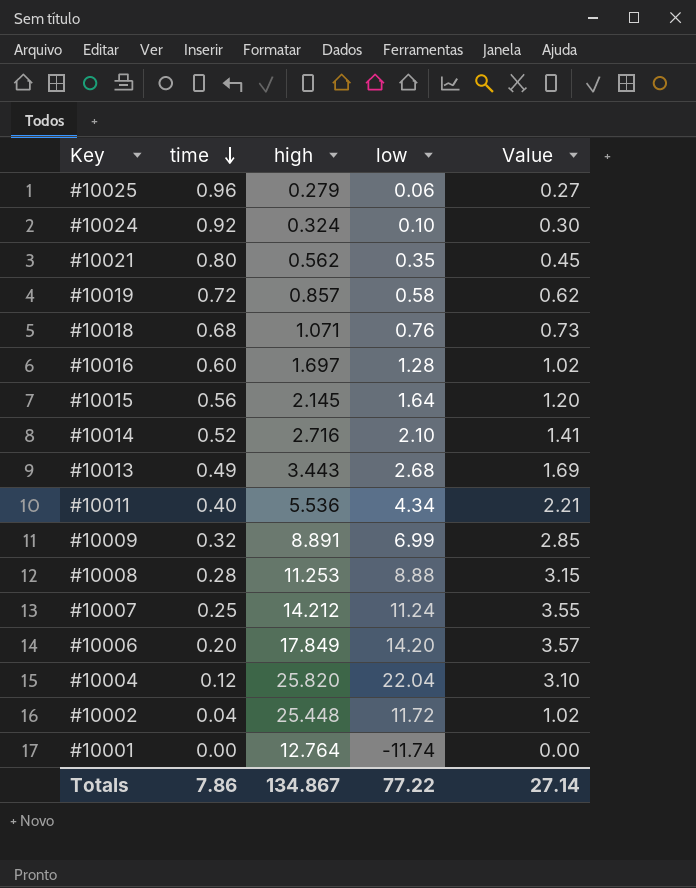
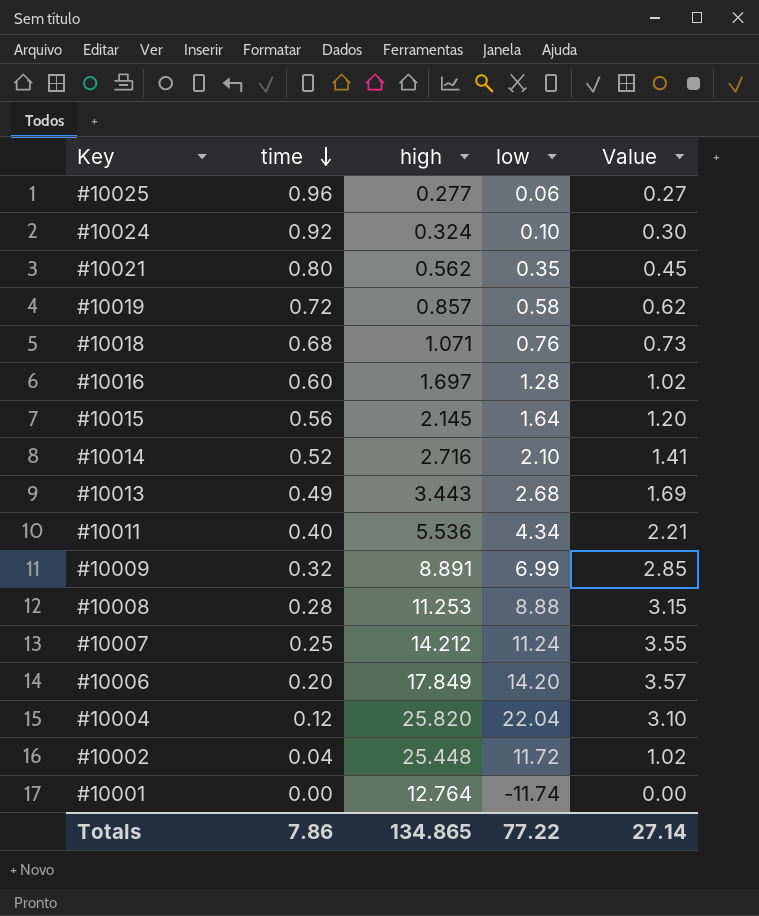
#10025 | high: 0.279 -> 0.277
Totals | high: 134.867 -> 134.865

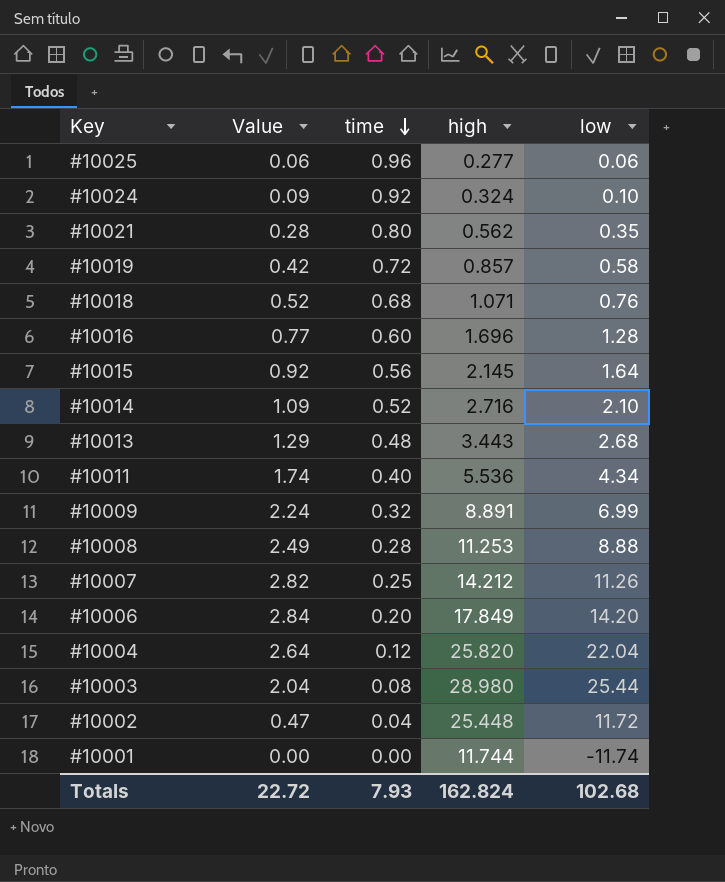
column Value | formula: [time] * [high] -> [time] * [low]
column Value | position: 5 -> 2
#10016 | high: 1.697 -> 1.696
#10013 | time: 0.49 -> 0.48
#10007 | low: 11.24 -> 11.26
row #10003: none -> 2.04 | 0.08 | 28.980 | 25.44
#10001 | high: 12.764 -> 11.744
Totals | Value: 27.14 -> 22.72
Totals | time: 7.86 -> 7.93
Totals | high: 134.865 -> 162.824
Totals | low: 77.22 -> 102.68

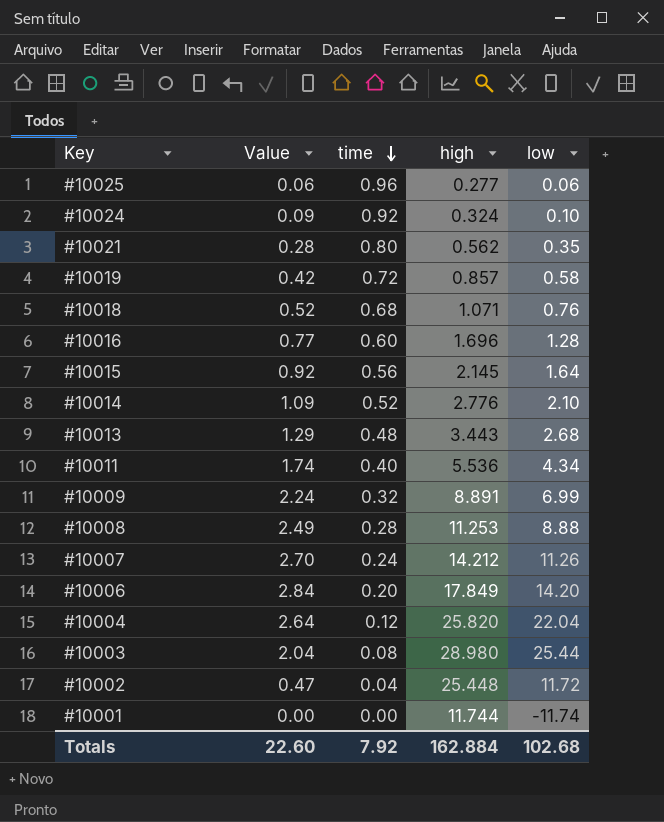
#10014 | high: 2.716 -> 2.776
#10007 | Value: 2.82 -> 2.70
#10007 | time: 0.25 -> 0.24
Totals | Value: 22.72 -> 22.60
Totals | time: 7.93 -> 7.92
Totals | high: 162.824 -> 162.884

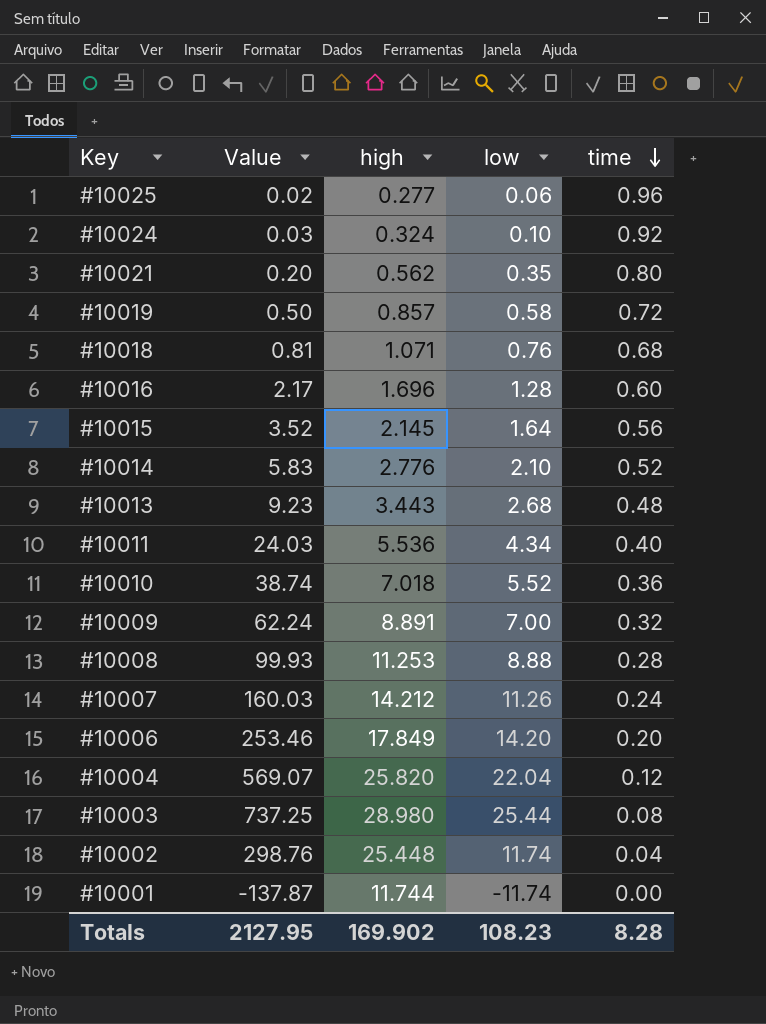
column Value | formula: [time] * [low] -> [high] * [low]
column time | position: 3 -> 5
row #10010: none -> 38.74 | 7.018 | 5.52 | 0.36
#10009 | low: 6.99 -> 7.00
#10002 | low: 11.72 -> 11.74
Totals | Value: 22.60 -> 2127.95
Totals | high: 162.884 -> 169.902
Totals | low: 102.68 -> 108.23
Totals | time: 7.92 -> 8.28

